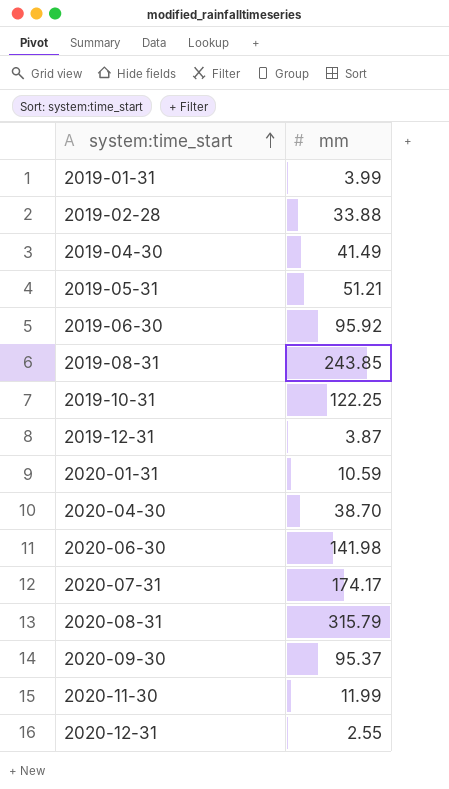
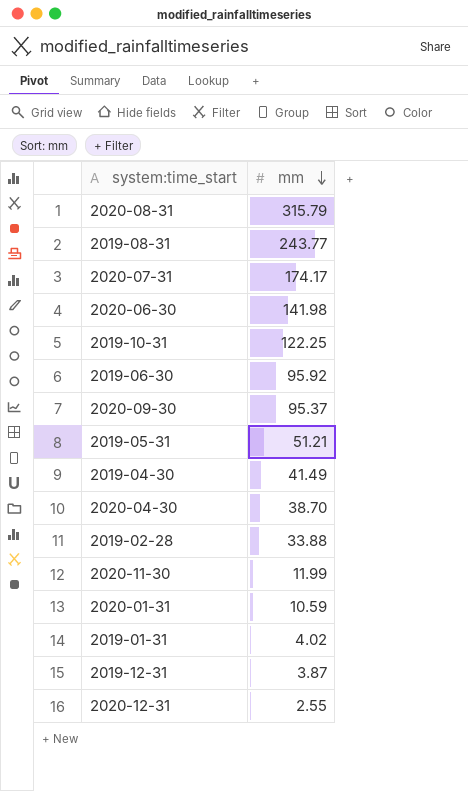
row order: system:time_start ascending -> mm descending
2019-08-31 | mm: 243.85 -> 243.77
2019-01-31 | mm: 3.99 -> 4.02

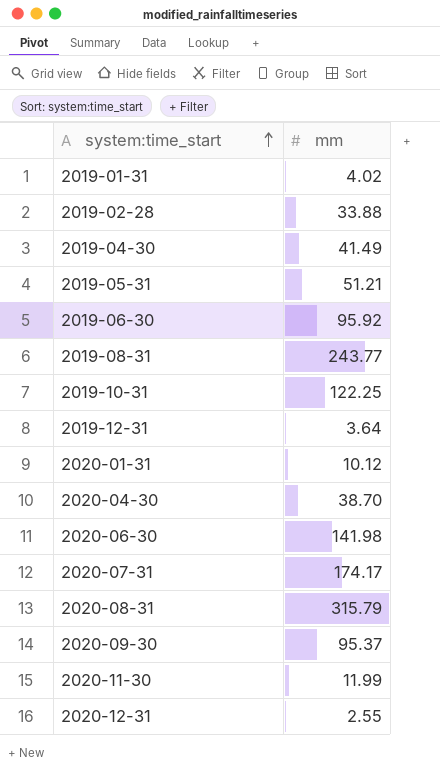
row order: mm descending -> system:time_start ascending
2019-12-31 | mm: 3.87 -> 3.64
2020-01-31 | mm: 10.59 -> 10.12

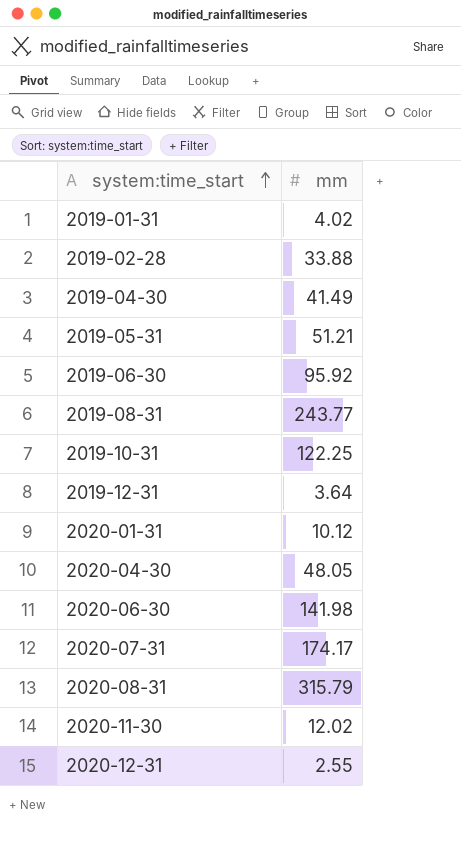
row 2020-09-30: 95.37 -> none
2020-04-30 | mm: 38.70 -> 48.05
2020-11-30 | mm: 11.99 -> 12.02

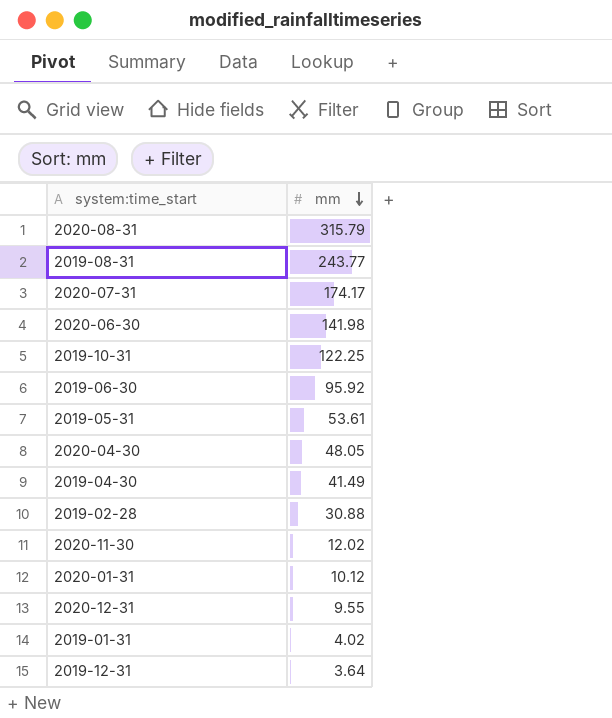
row order: system:time_start ascending -> mm descending
2019-05-31 | mm: 51.21 -> 53.61
2019-02-28 | mm: 33.88 -> 30.88
2020-12-31 | mm: 2.55 -> 9.55

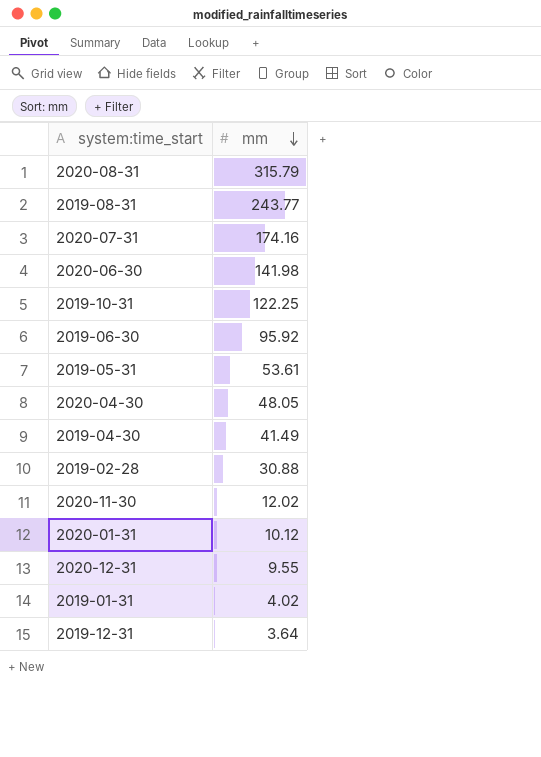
2020-07-31 | mm: 174.17 -> 174.16

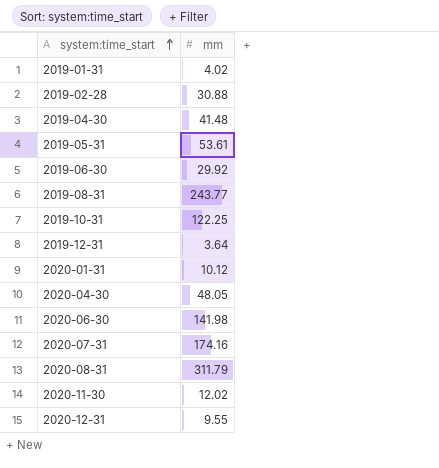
row order: mm descending -> system:time_start ascending
2019-04-30 | mm: 41.49 -> 41.48
2019-06-30 | mm: 95.92 -> 29.92
2020-08-31 | mm: 315.79 -> 311.79

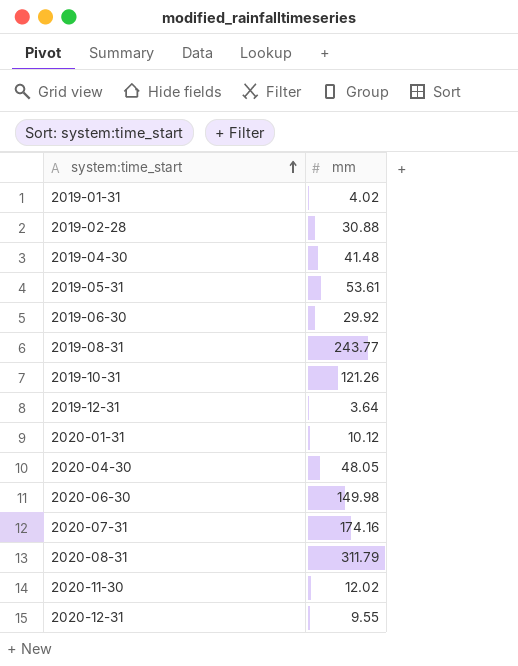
2019-10-31 | mm: 122.25 -> 121.26
2020-06-30 | mm: 141.98 -> 149.98

